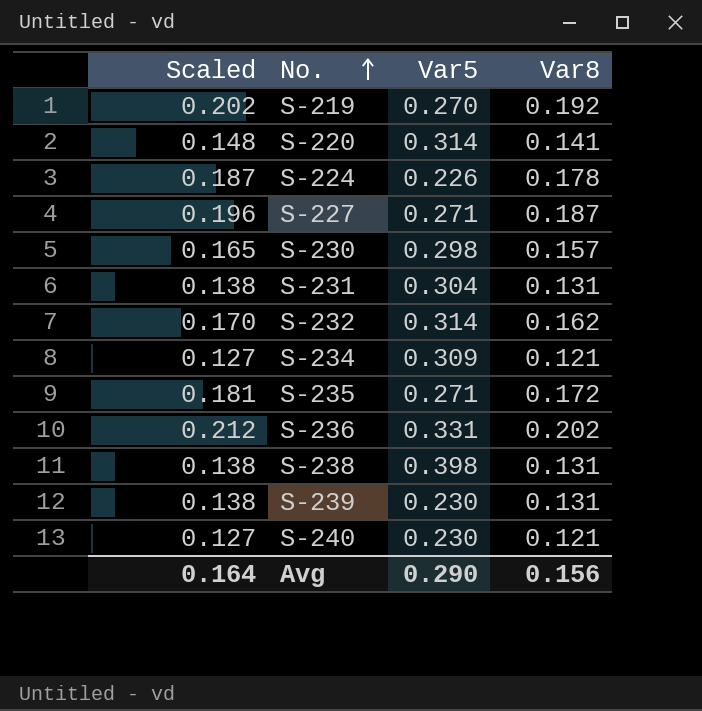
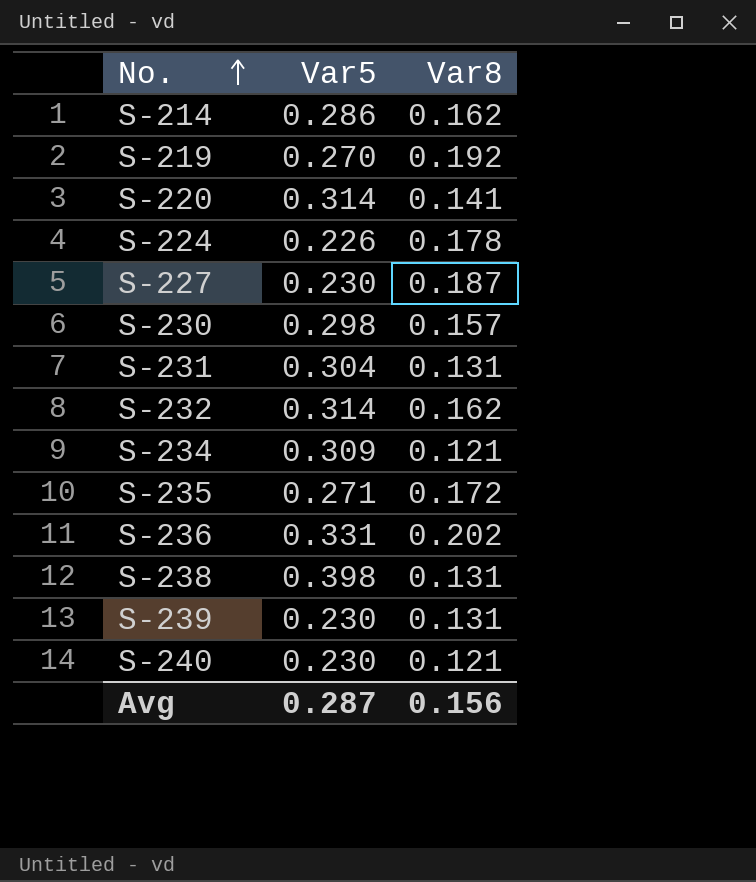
column Scaled | formula: [Var8] * 1.05 -> none
row S-214: none -> 0.286 | 0.162
S-227 | Var5: 0.271 -> 0.230
Avg | Var5: 0.290 -> 0.287

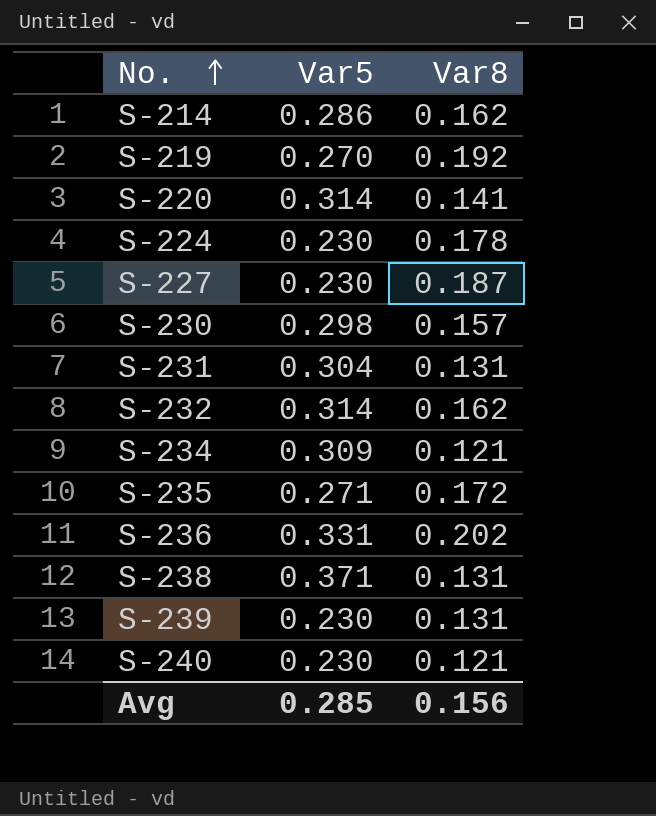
S-224 | Var5: 0.226 -> 0.230
S-238 | Var5: 0.398 -> 0.371
Avg | Var5: 0.287 -> 0.285

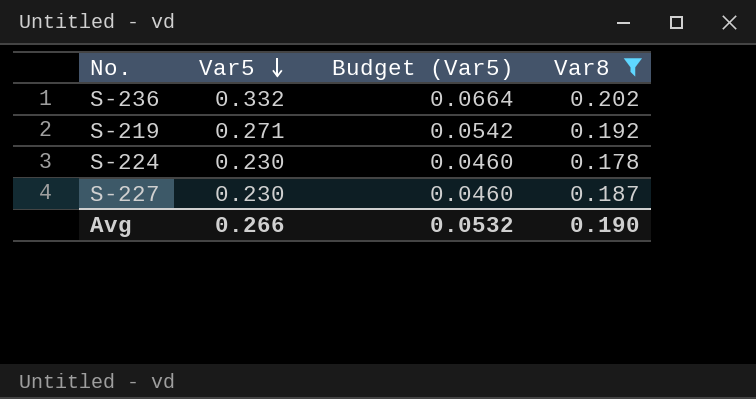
filter: none -> Var8 >= 0.178
row order: No. ascending -> Var5 descending
column Budget (Var5) | formula: none -> [Var5] * 0.2
S-236 | Var5: 0.331 -> 0.332
S-219 | Var5: 0.270 -> 0.271
Avg | Var5: 0.285 -> 0.266
Avg | Var8: 0.156 -> 0.190

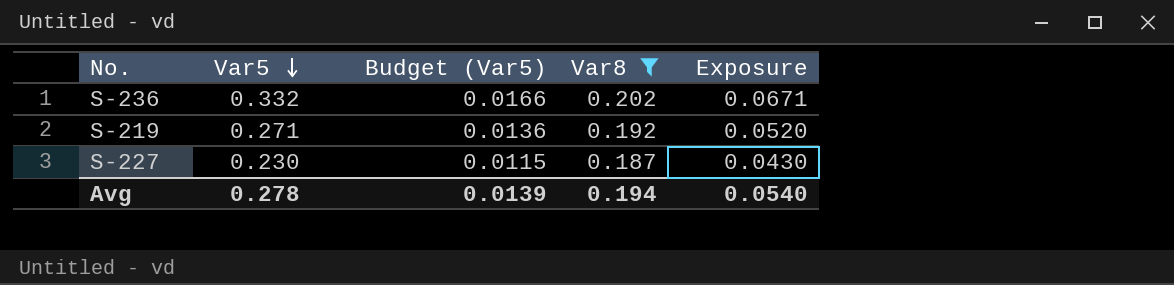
column Budget (Var5) | formula: [Var5] * 0.2 -> [Var5] * 0.05
column Exposure | formula: none -> [Var5] * [Var8]
row S-224: 0.230 | 0.0460 | 0.178 -> none
Avg | Var5: 0.266 -> 0.278
Avg | Budget (Var5): 0.0532 -> 0.0139
Avg | Var8: 0.190 -> 0.194

